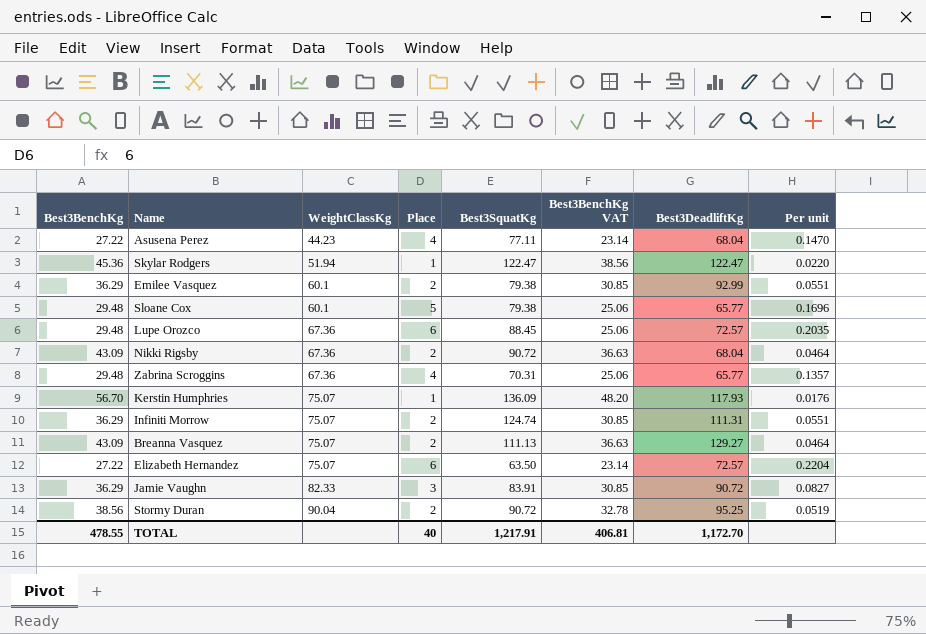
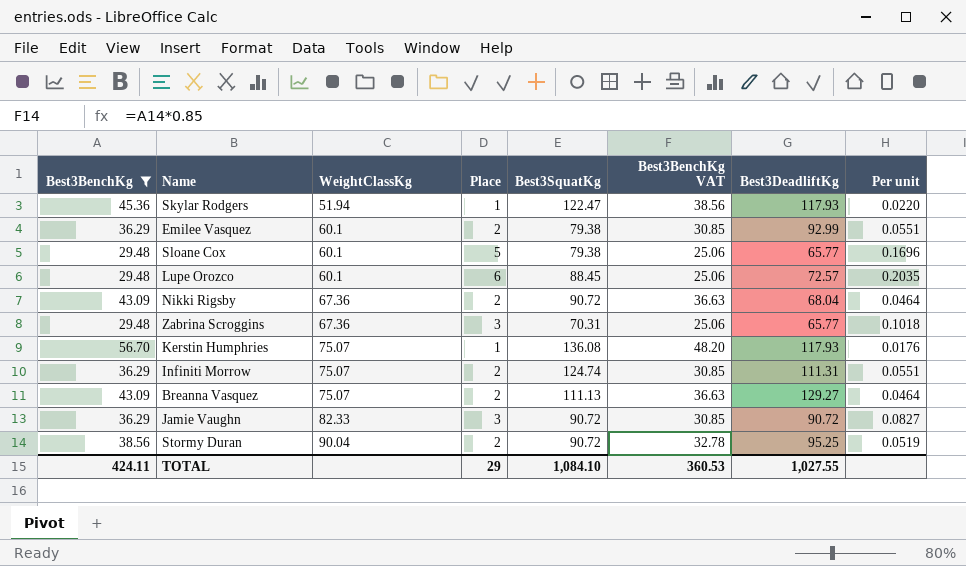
filter: none -> Best3BenchKg != 27.22
Skylar Rodgers | Best3DeadliftKg: 122.47 -> 117.93
Lupe Orozco | WeightClassKg: 67.36 -> 60.1
Zabrina Scroggins | Place: 4 -> 3
Zabrina Scroggins | Per unit: 0.1357 -> 0.1018
Kerstin Humphries | Best3SquatKg: 136.09 -> 136.08
Jamie Vaughn | Best3SquatKg: 83.91 -> 90.72
TOTAL | Best3BenchKg: 478.55 -> 424.11
TOTAL | Place: 40 -> 29
TOTAL | Best3SquatKg: 1,217.91 -> 1,084.10
TOTAL | Best3BenchKg VAT: 406.81 -> 360.53
TOTAL | Best3DeadliftKg: 1,172.70 -> 1,027.55

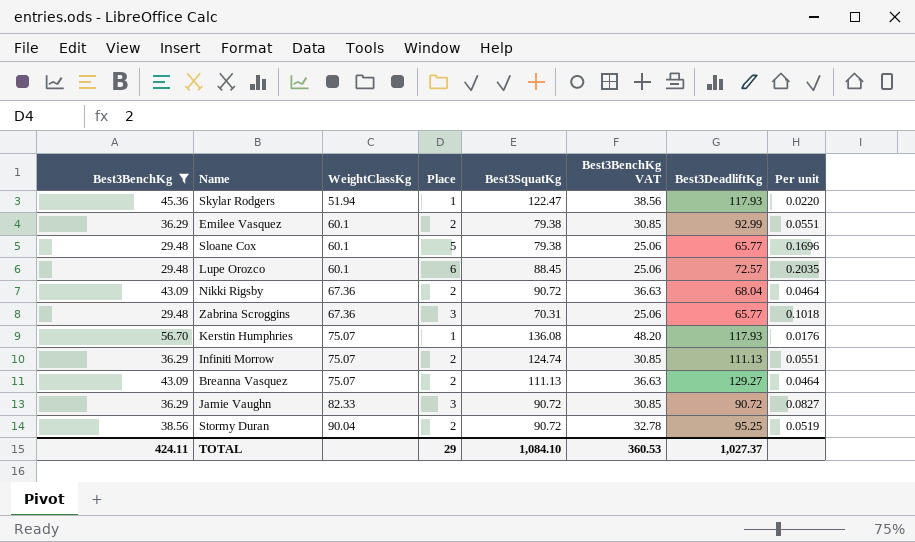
Infiniti Morrow | Best3DeadliftKg: 111.31 -> 111.13
TOTAL | Best3DeadliftKg: 1,027.55 -> 1,027.37

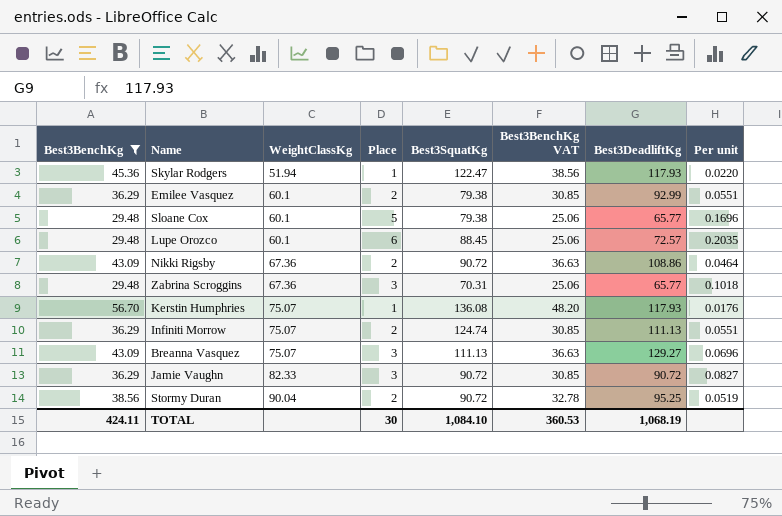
Nikki Rigsby | Best3DeadliftKg: 68.04 -> 108.86
Breanna Vasquez | Place: 2 -> 3
Breanna Vasquez | Per unit: 0.0464 -> 0.0696
TOTAL | Place: 29 -> 30
TOTAL | Best3DeadliftKg: 1,027.37 -> 1,068.19

